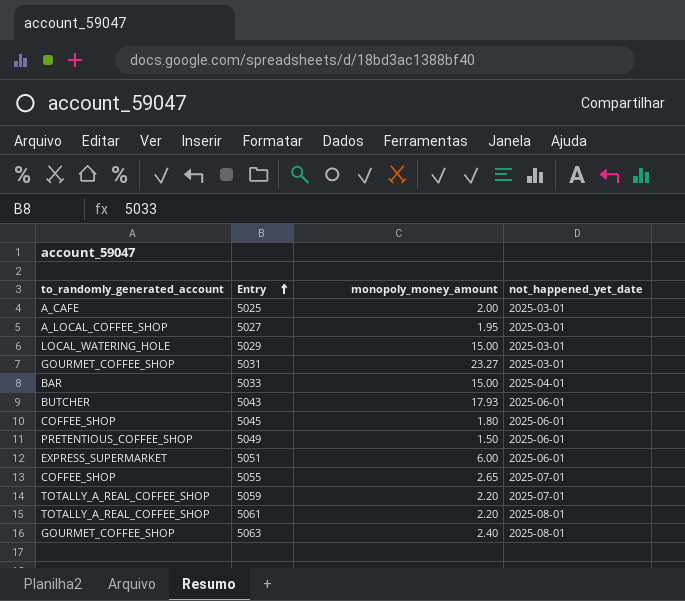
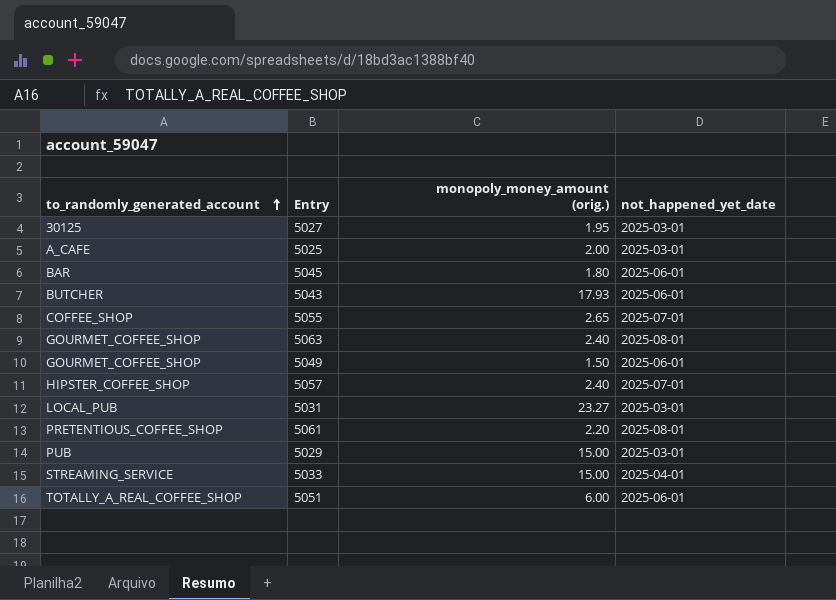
row order: Entry ascending -> to_randomly_generated_account ascending
column name: monopoly_money_amount -> monopoly_money_amount (orig.)
row 5059: TOTALLY_A_REAL_COFFEE_SHOP | 2.20 | 2025-07-01 -> none
5027 | to_randomly_generated_account: A_LOCAL_COFFEE_SHOP -> 30125
5045 | to_randomly_generated_account: COFFEE_SHOP -> BAR
5049 | to_randomly_generated_account: PRETENTIOUS_COFFEE_SHOP -> GOURMET_COFFEE_SHOP
row 5057: none -> HIPSTER_COFFEE_SHOP | 2.40 | 2025-07-01
5031 | to_randomly_generated_account: GOURMET_COFFEE_SHOP -> LOCAL_PUB
5061 | to_randomly_generated_account: TOTALLY_A_REAL_COFFEE_SHOP -> PRETENTIOUS_COFFEE_SHOP
5029 | to_randomly_generated_account: LOCAL_WATERING_HOLE -> PUB
5033 | to_randomly_generated_account: BAR -> STREAMING_SERVICE
5051 | to_randomly_generated_account: EXPRESS_SUPERMARKET -> TOTALLY_A_REAL_COFFEE_SHOP

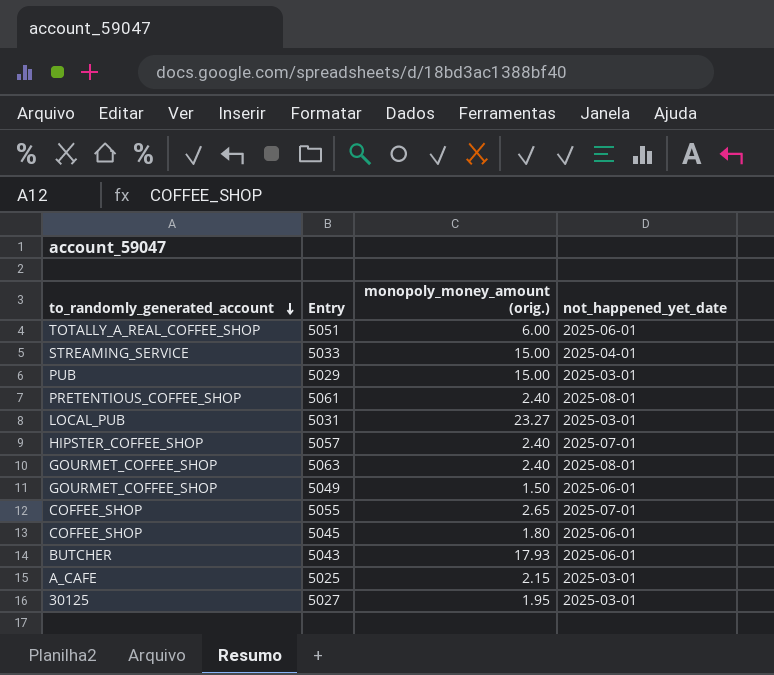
row order: to_randomly_generated_account ascending -> to_randomly_generated_account descending
5061 | monopoly_money_amount (orig.): 2.20 -> 2.40
5045 | to_randomly_generated_account: BAR -> COFFEE_SHOP
5025 | monopoly_money_amount (orig.): 2.00 -> 2.15

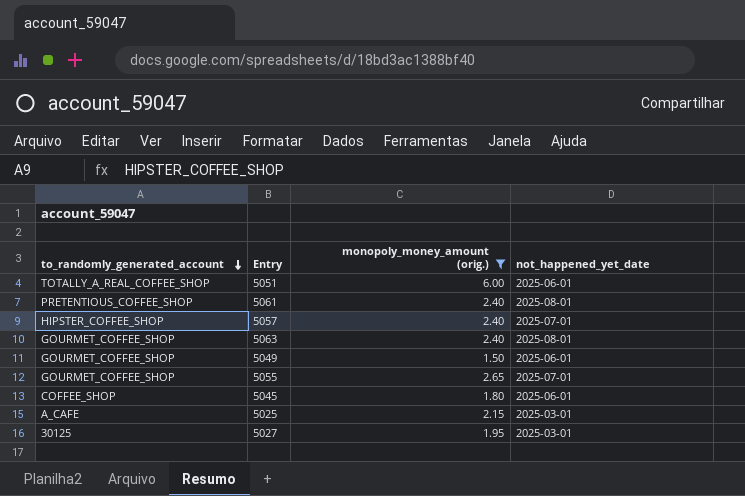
filter: none -> monopoly_money_amount (orig.) <= 6.00
5055 | to_randomly_generated_account: COFFEE_SHOP -> GOURMET_COFFEE_SHOP

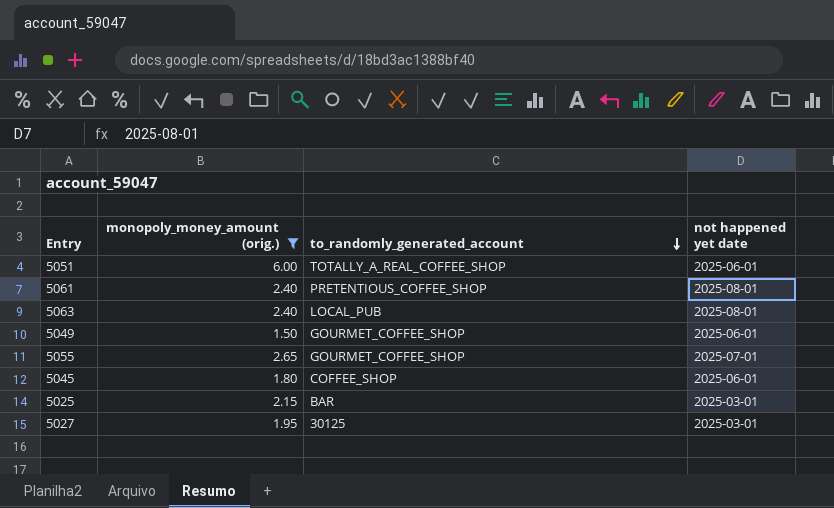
column to_randomly_generated_account | position: 1 -> 3
column name: not_happened_yet_date -> not happened yet date
row 5057: HIPSTER_COFFEE_SHOP | 2.40 | 2025-07-01 -> none
5063 | to_randomly_generated_account: GOURMET_COFFEE_SHOP -> LOCAL_PUB
5025 | to_randomly_generated_account: A_CAFE -> BAR

